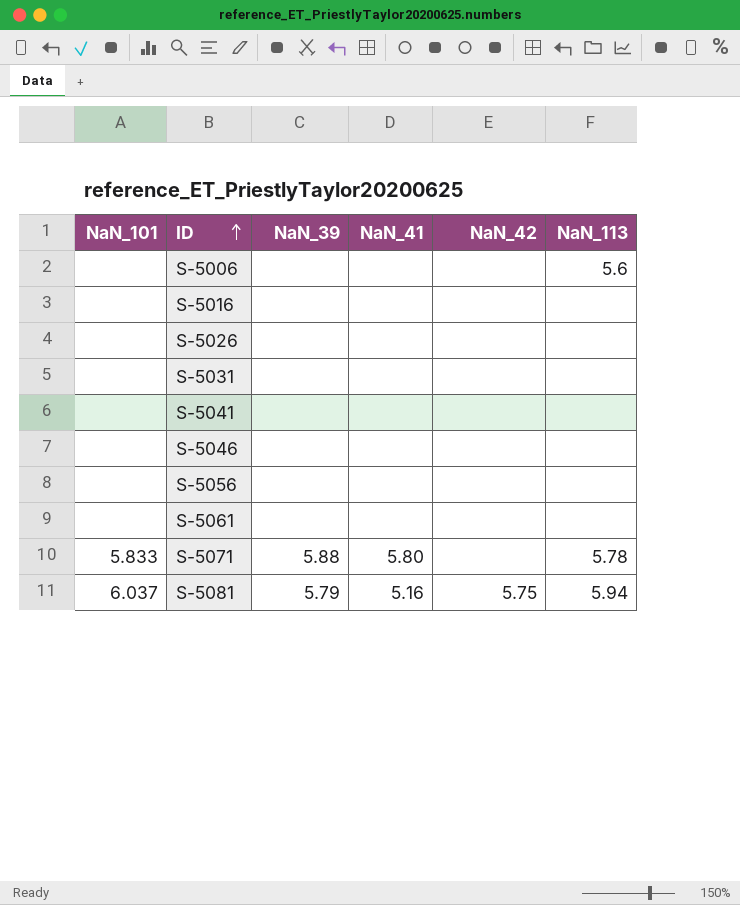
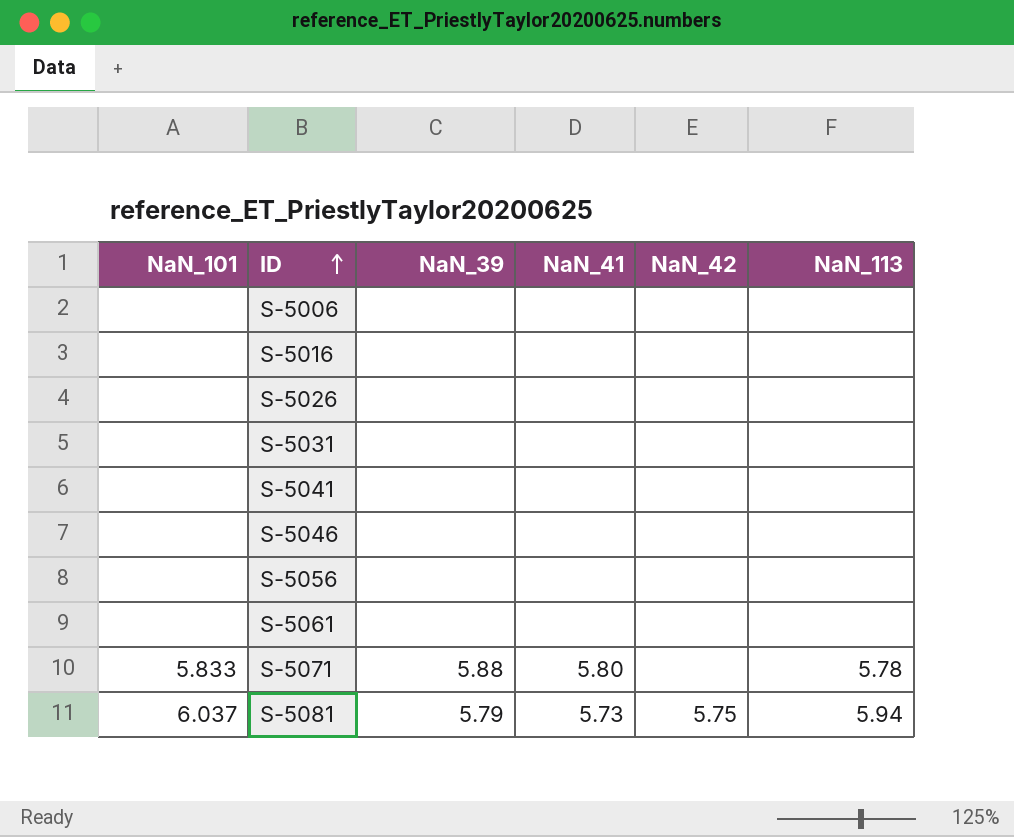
S-5006 | NaN_113: 5.6 -> none
S-5081 | NaN_41: 5.16 -> 5.73

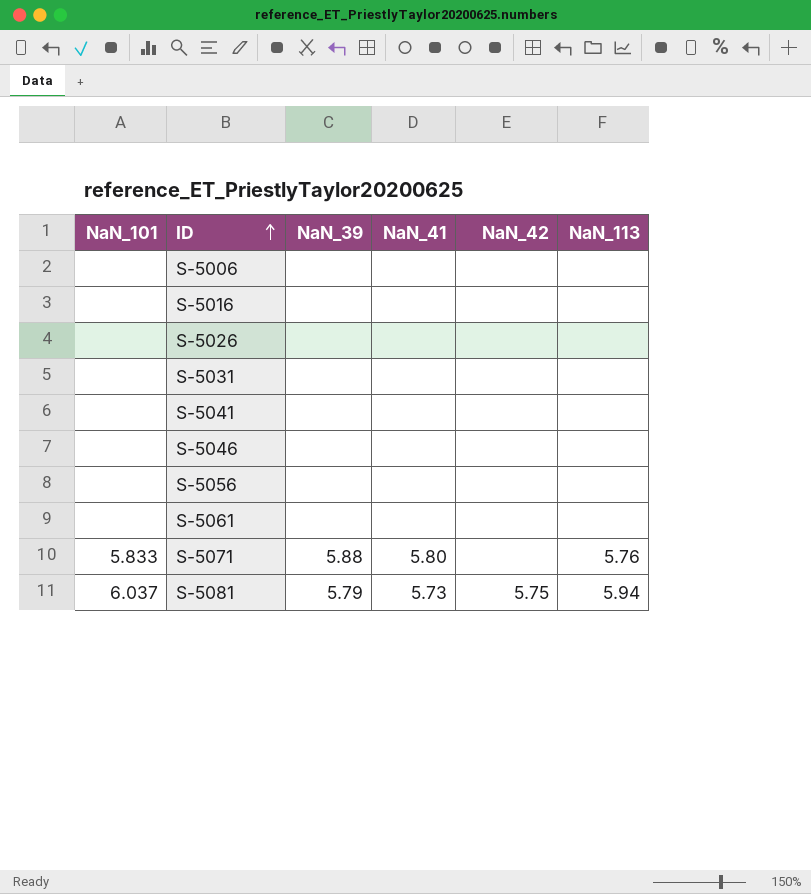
S-5071 | NaN_113: 5.78 -> 5.76

